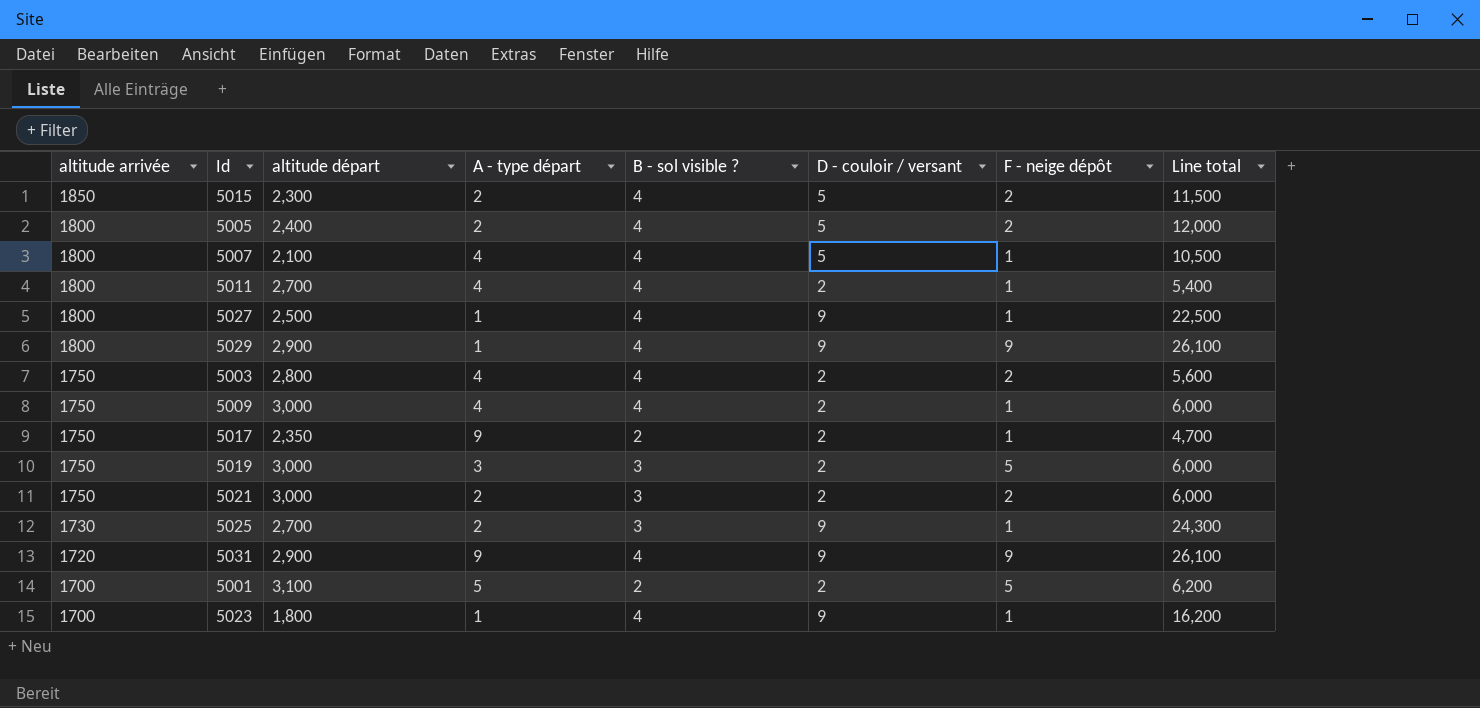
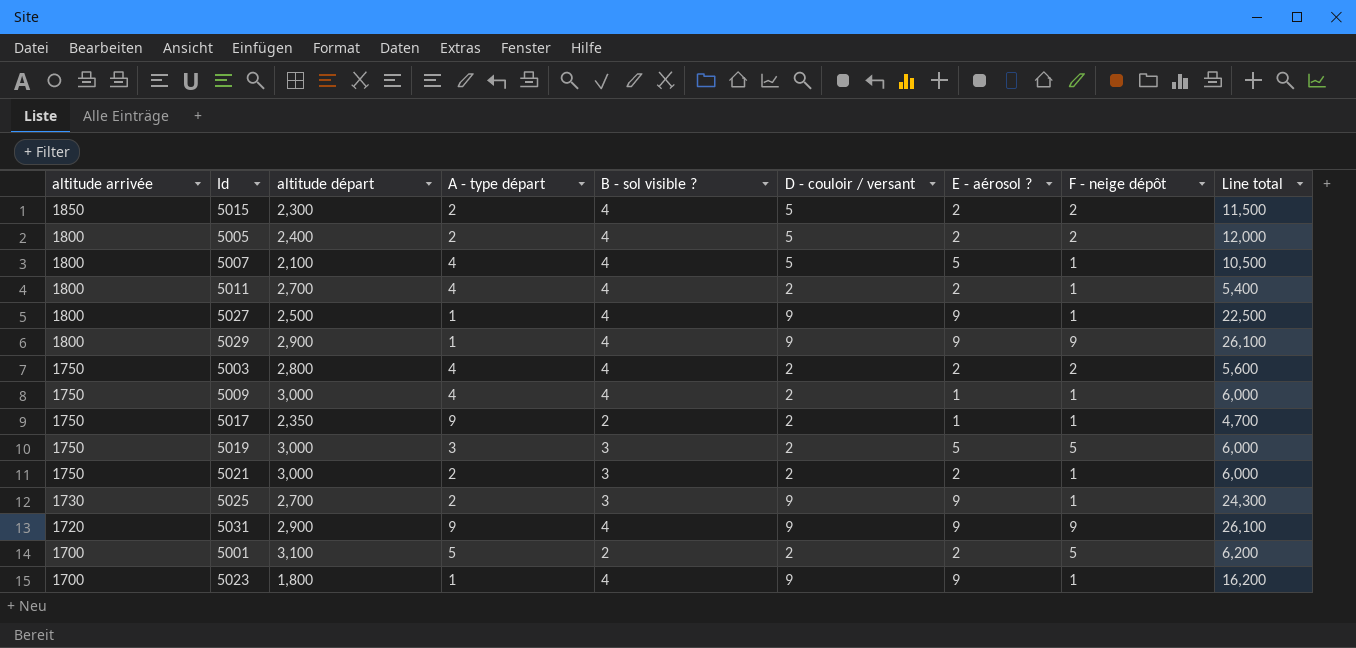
column E - aérosol ? | position: none -> 7
5021 | F - neige dépôt: 2 -> 1

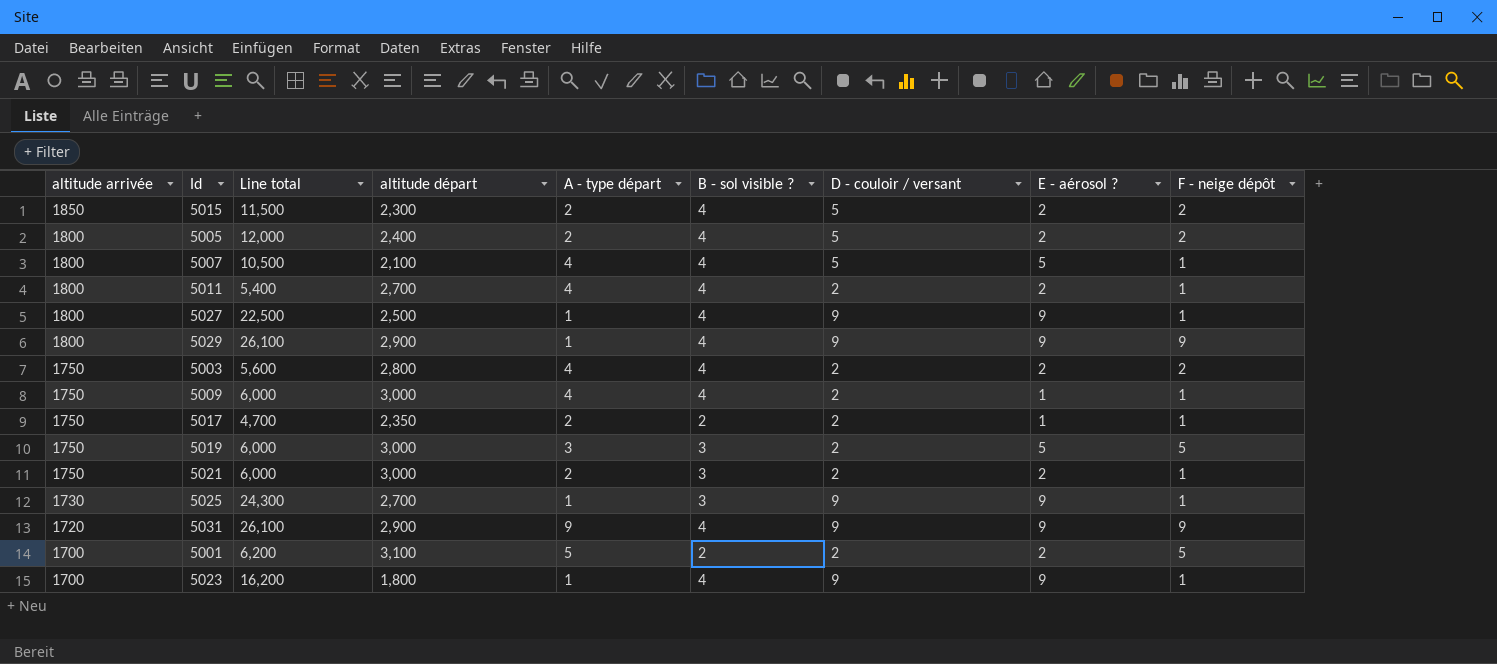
column Line total | position: 9 -> 3
5017 | A - type départ: 9 -> 2
5025 | A - type départ: 2 -> 1

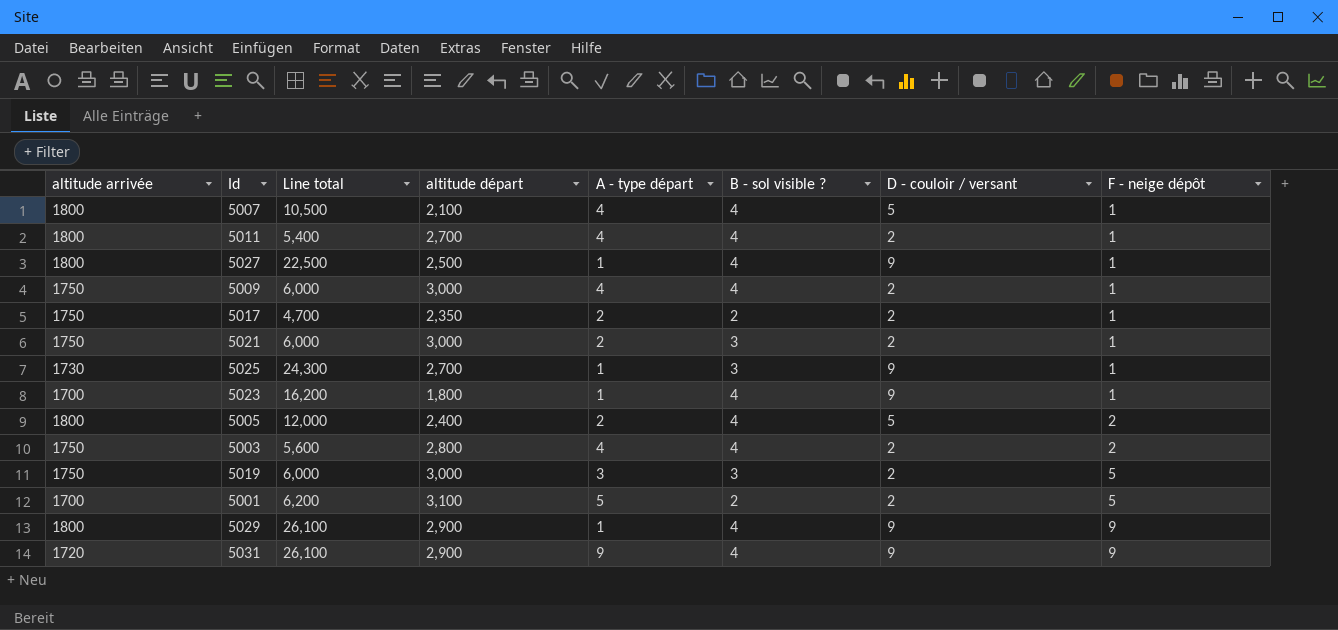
row order: altitude arrivée descending -> F - neige dépôt ascending
column E - aérosol ? | position: 8 -> none
row 5015: 1850 | 11,500 | 2,300 | 2 | 4 | 5 | 2 | 2 -> none

